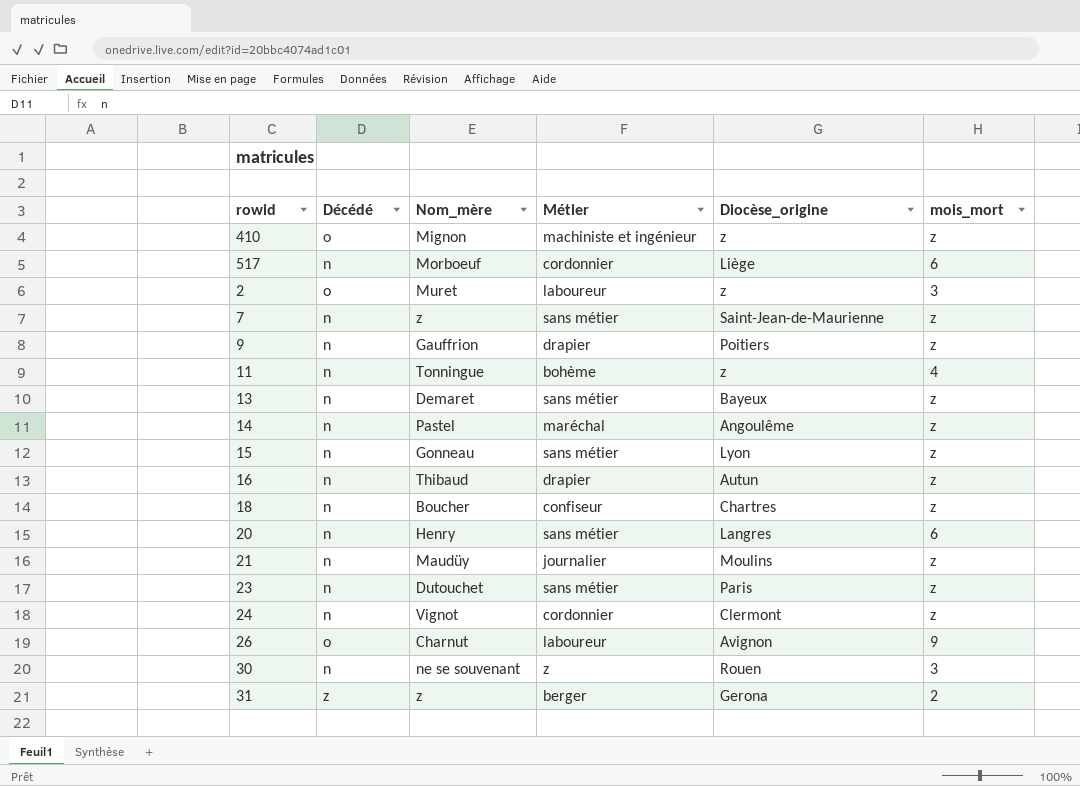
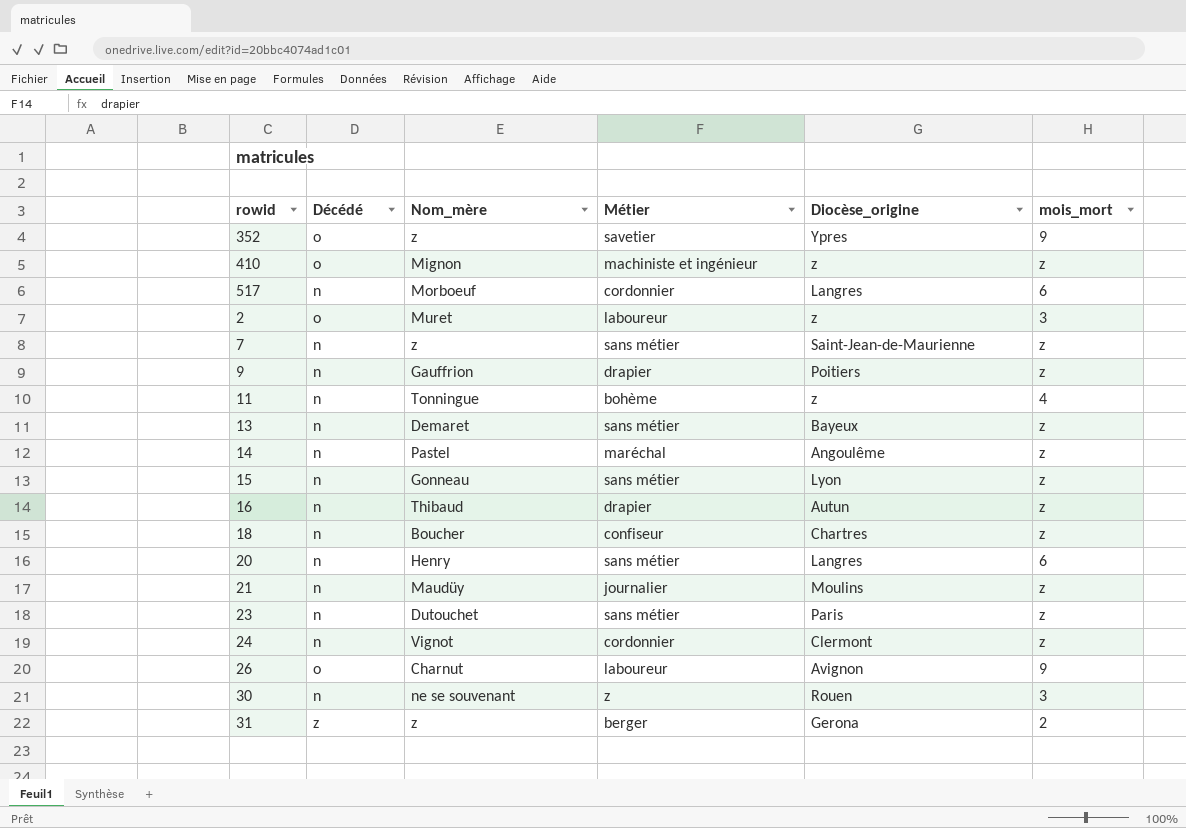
row 352: none -> o | z | savetier | Ypres | 9
517 | Diocèse_origine: Liège -> Langres

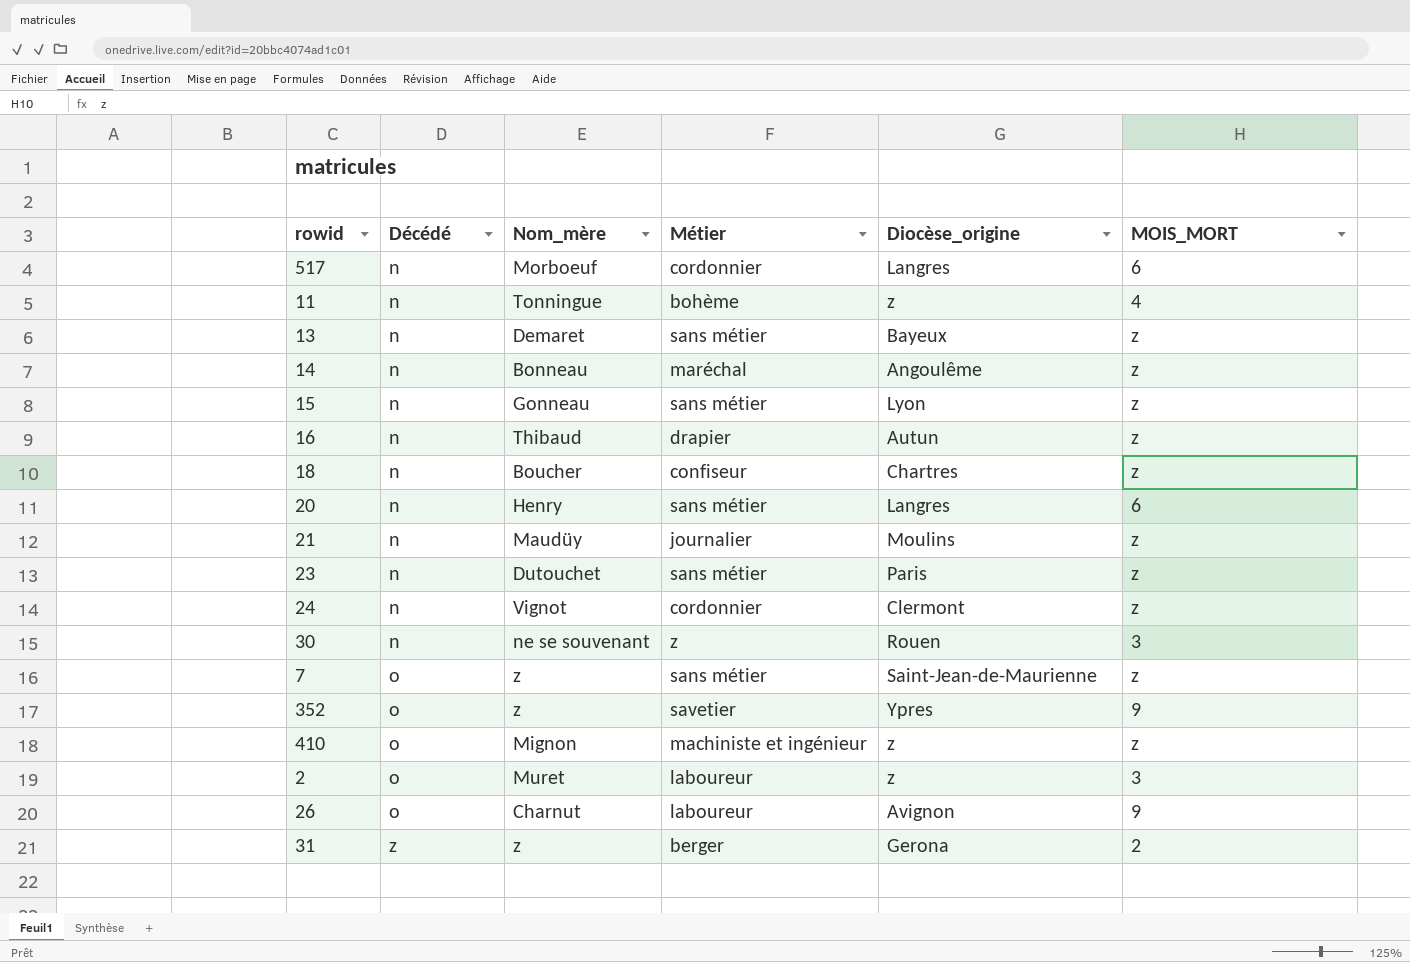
row order: none -> Décédé ascending
column name: mois_mort -> MOIS_MORT
row 9: n | Gauffrion | drapier | Poitiers | z -> none
14 | Nom_mère: Pastel -> Bonneau
7 | Décédé: n -> o

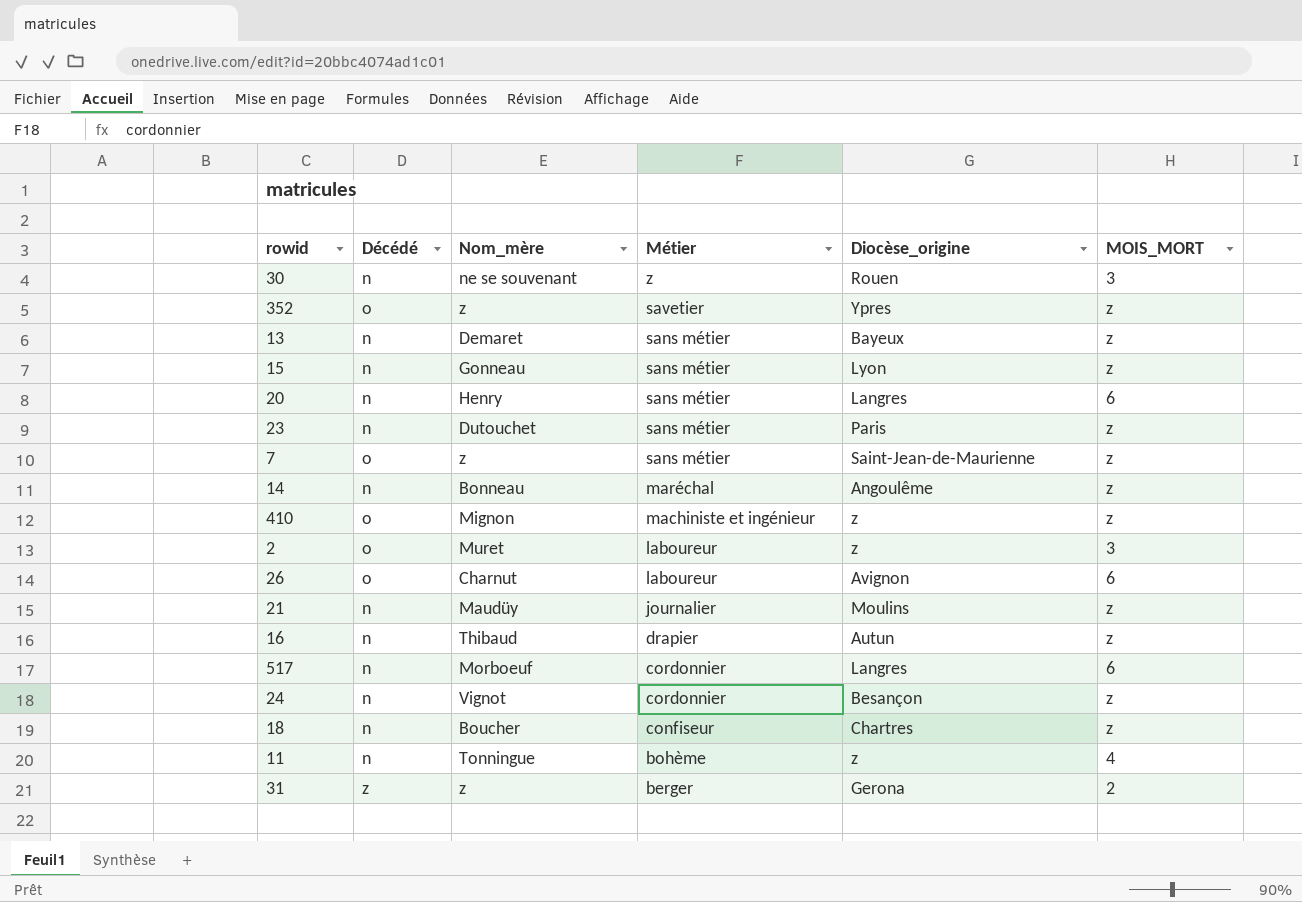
row order: Décédé ascending -> Métier descending
352 | MOIS_MORT: 9 -> z
26 | MOIS_MORT: 9 -> 6
24 | Diocèse_origine: Clermont -> Besançon

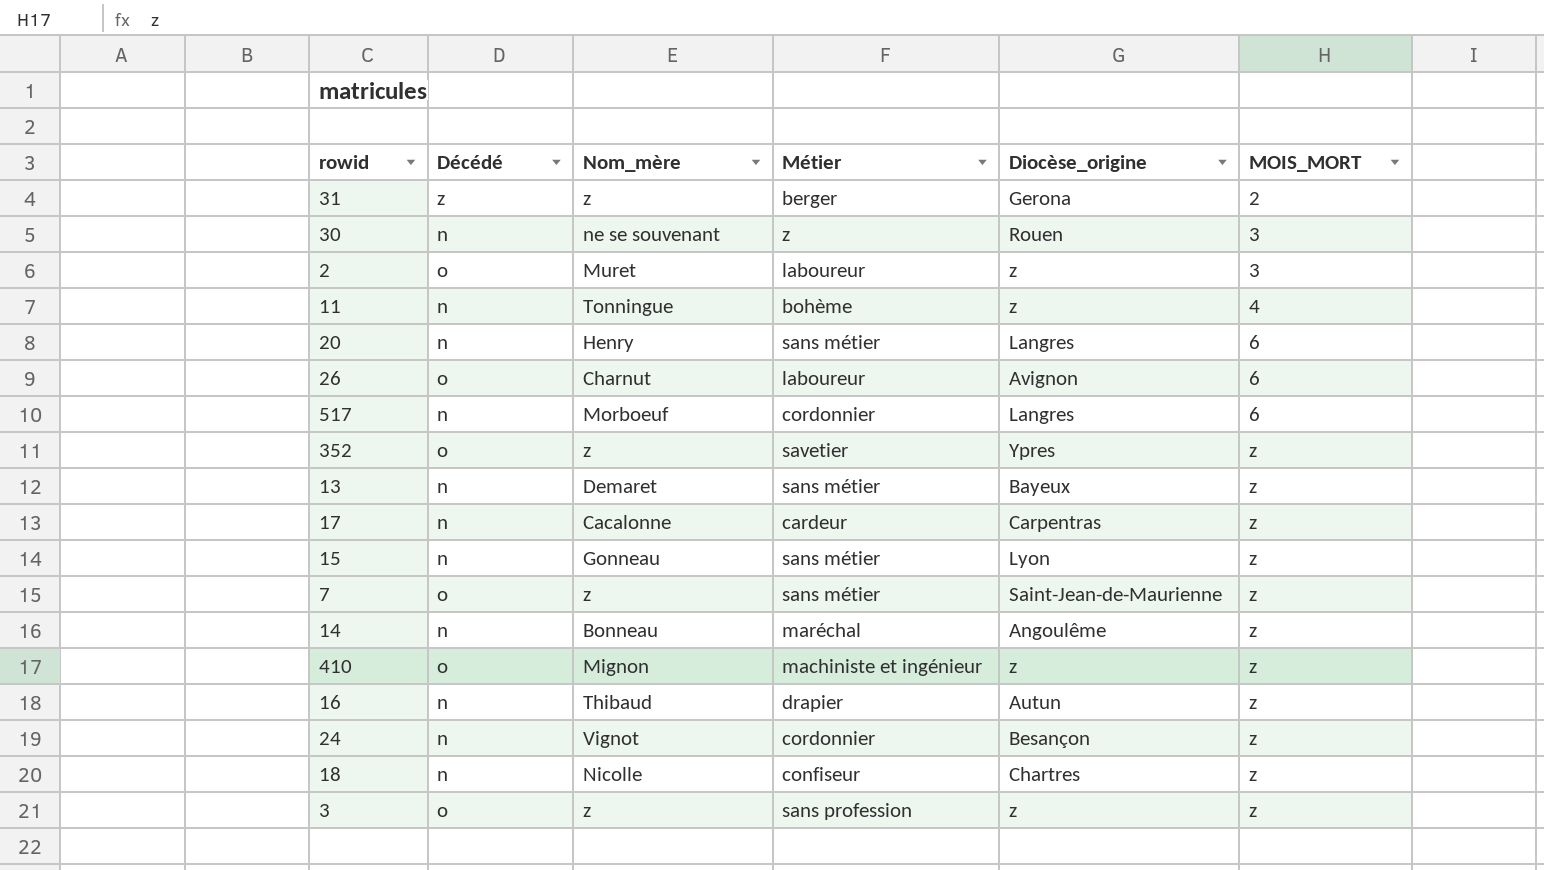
row order: Métier descending -> MOIS_MORT ascending
row 23: n | Dutouchet | sans métier | Paris | z -> none
row 21: n | Maudüy | journalier | Moulins | z -> none
row 17: none -> n | Cacalonne | cardeur | Carpentras | z
18 | Nom_mère: Boucher -> Nicolle
row 3: none -> o | z | sans profession | z | z

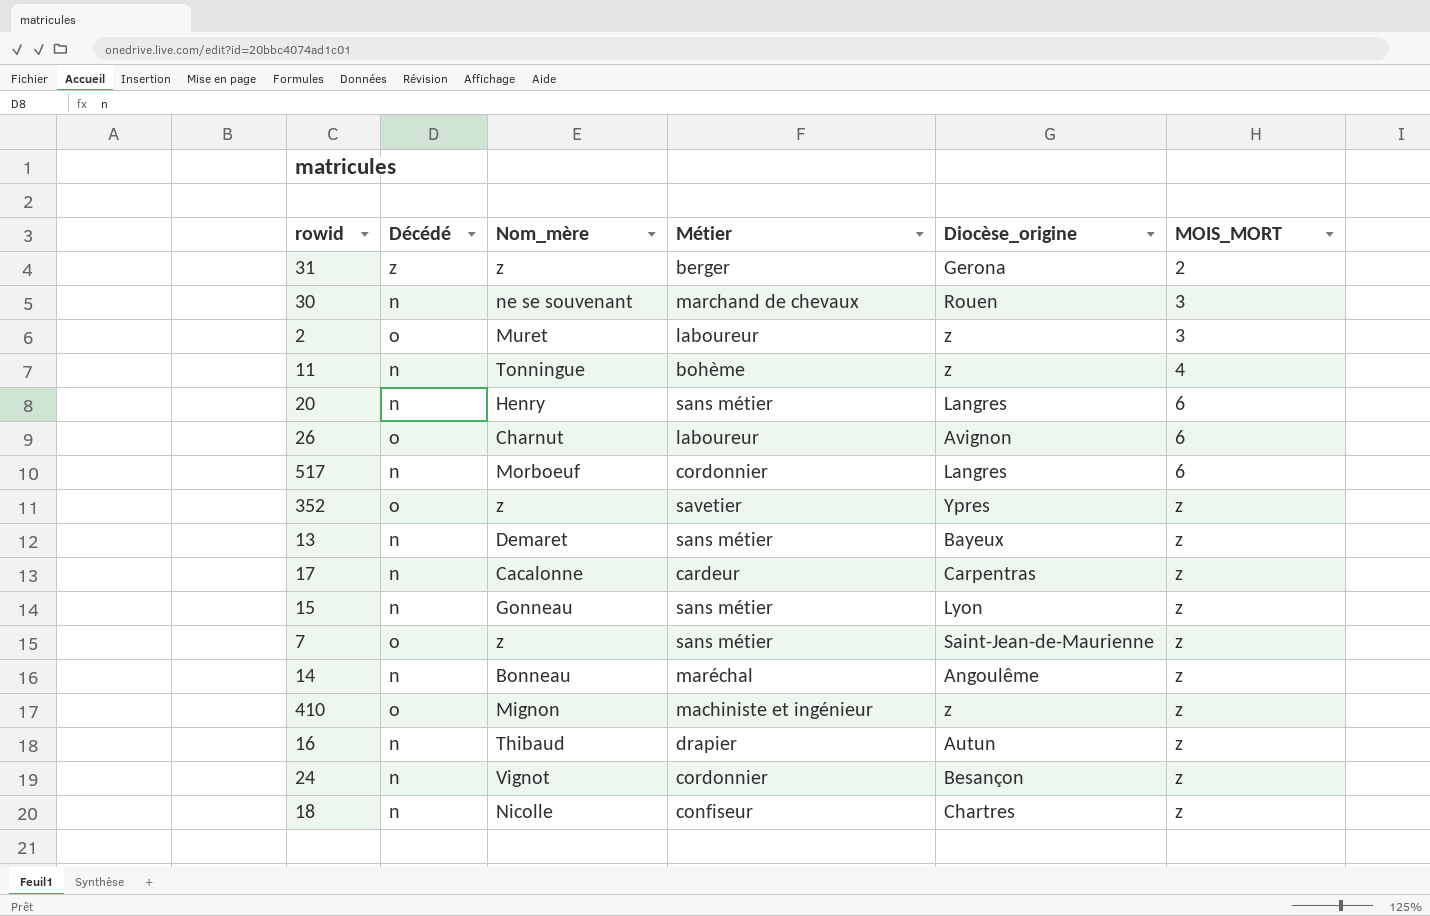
row 3: o | z | sans profession | z | z -> none
30 | Métier: z -> marchand de chevaux

